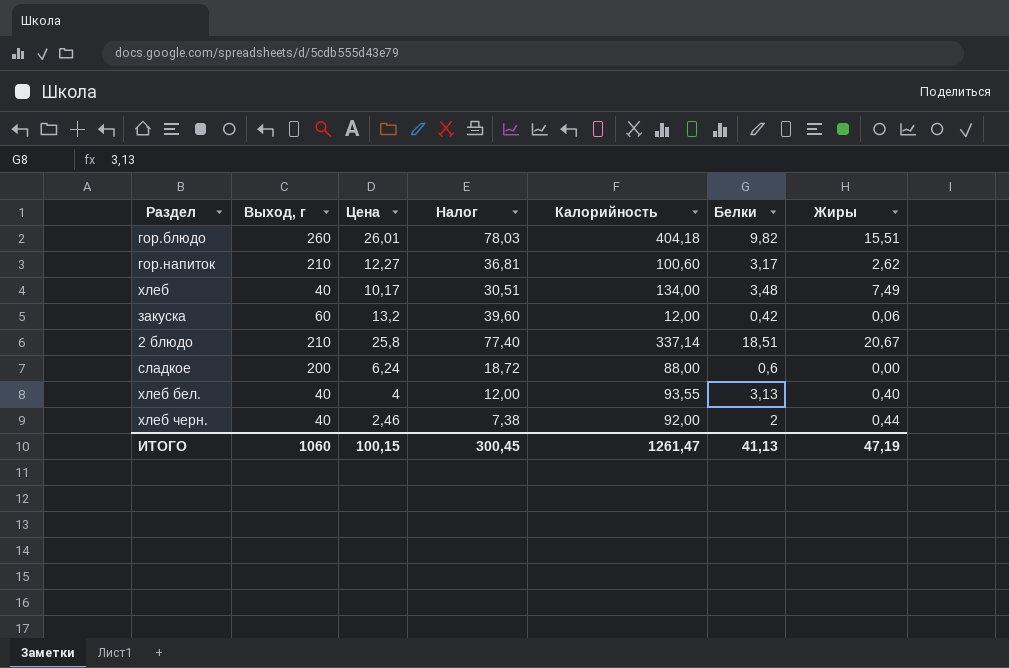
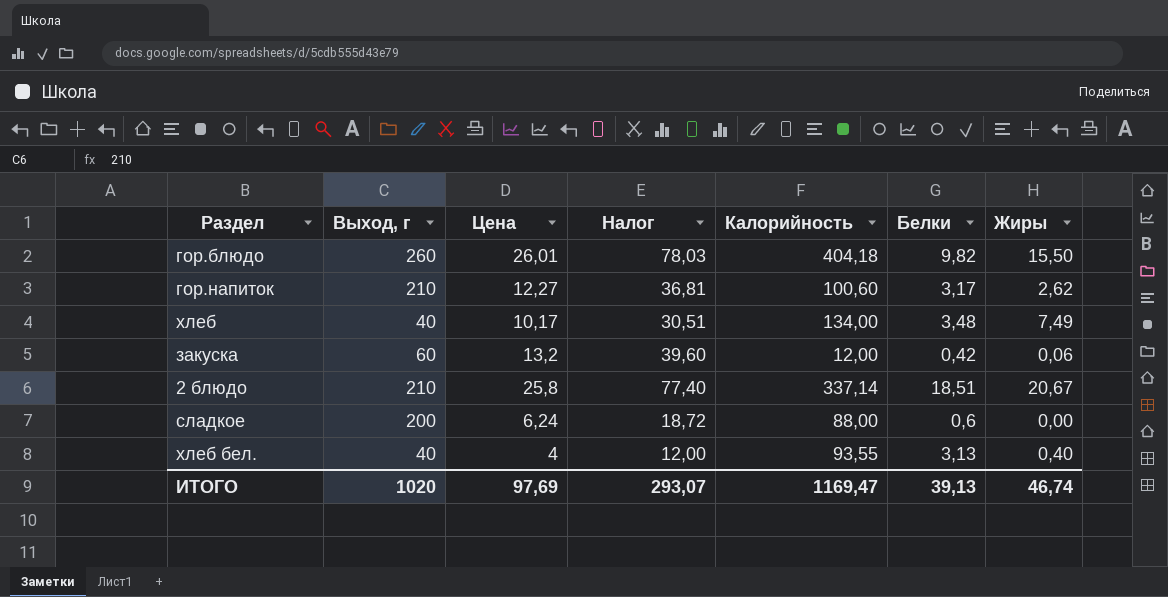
row хлеб черн.: 40 | 2,46 | 7,38 | 92,00 | 2 | 0,44 -> none
гор.блюдо | Жиры: 15,51 -> 15,50
ИТОГО | Выход, г: 1060 -> 1020
ИТОГО | Цена: 100,15 -> 97,69
ИТОГО | Налог: 300,45 -> 293,07
ИТОГО | Калорийность: 1261,47 -> 1169,47
ИТОГО | Белки: 41,13 -> 39,13
ИТОГО | Жиры: 47,19 -> 46,74

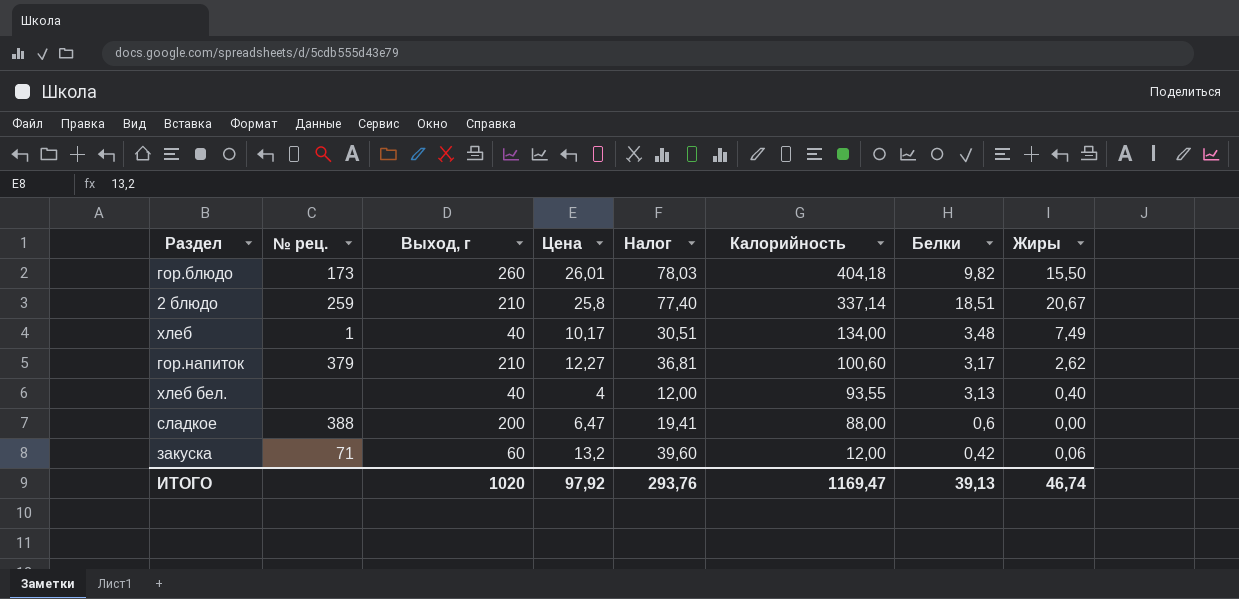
row order: none -> Калорийность descending
column № рец. | position: none -> 2
сладкое | Цена: 6,24 -> 6,47
сладкое | Налог: 18,72 -> 19,41
ИТОГО | Цена: 97,69 -> 97,92
ИТОГО | Налог: 293,07 -> 293,76

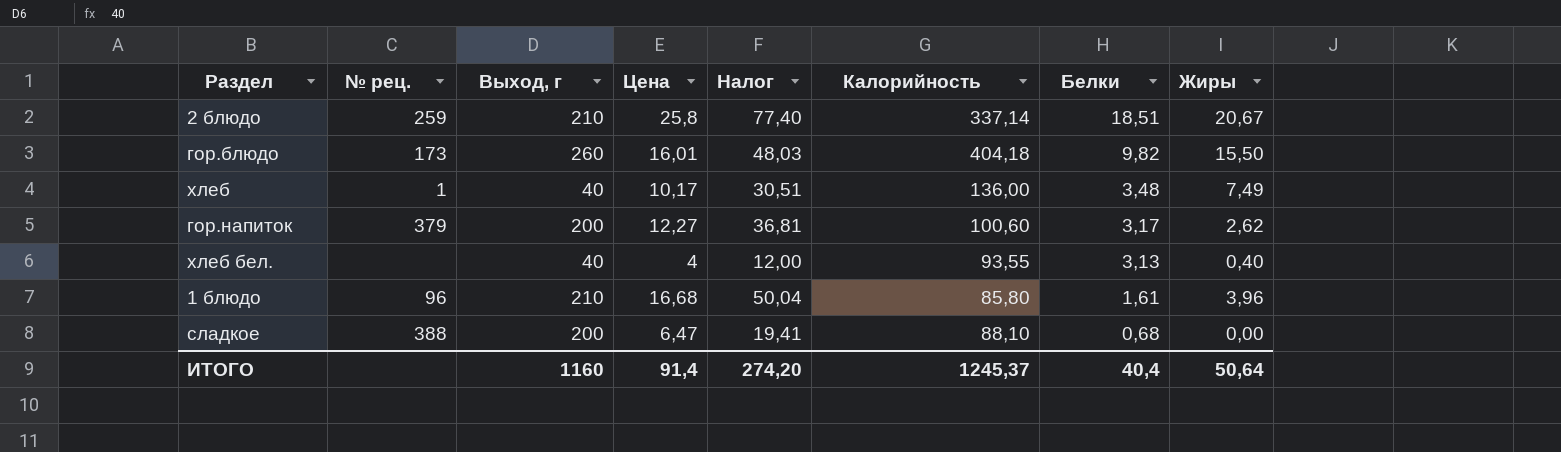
row order: Калорийность descending -> Белки descending
row закуска: 71 | 60 | 13,2 | 39,60 | 12,00 | 0,42 | 0,06 -> none
гор.блюдо | Цена: 26,01 -> 16,01
гор.блюдо | Налог: 78,03 -> 48,03
хлеб | Калорийность: 134,00 -> 136,00
гор.напиток | Выход, г: 210 -> 200
row 1 блюдо: none -> 96 | 210 | 16,68 | 50,04 | 85,80 | 1,61 | 3,96
сладкое | Калорийность: 88,00 -> 88,10
сладкое | Белки: 0,6 -> 0,68
ИТОГО | Выход, г: 1020 -> 1160
ИТОГО | Цена: 97,92 -> 91,4
ИТОГО | Налог: 293,76 -> 274,20
ИТОГО | Калорийность: 1169,47 -> 1245,37
ИТОГО | Белки: 39,13 -> 40,4
ИТОГО | Жиры: 46,74 -> 50,64

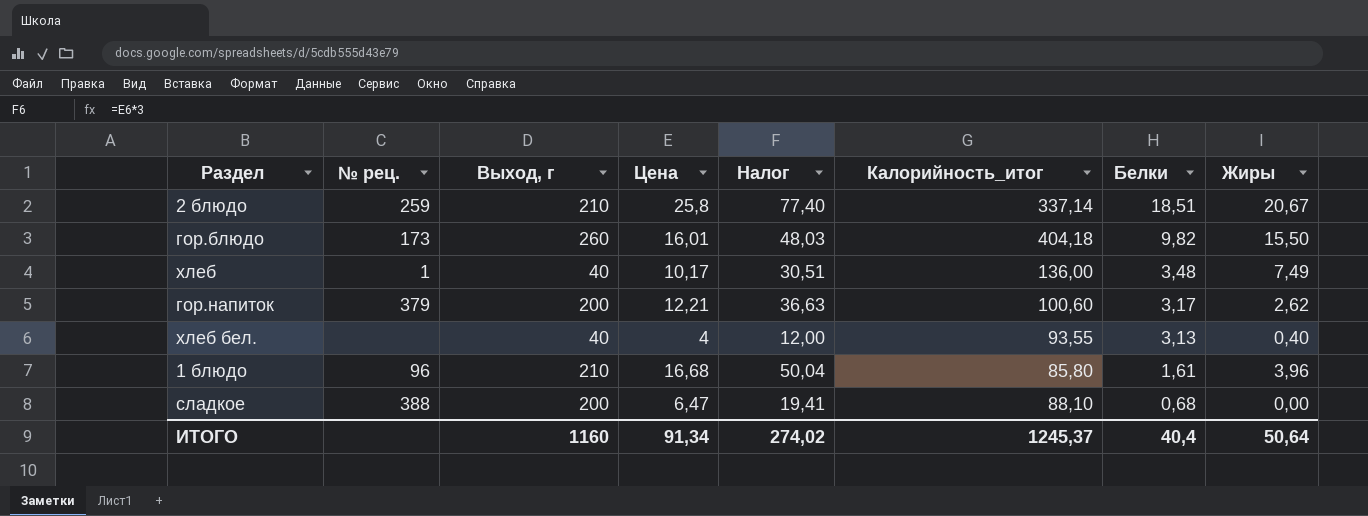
column name: Калорийность -> Калорийность_итог
гор.напиток | Цена: 12,27 -> 12,21
гор.напиток | Налог: 36,81 -> 36,63
ИТОГО | Цена: 91,4 -> 91,34
ИТОГО | Налог: 274,20 -> 274,02

